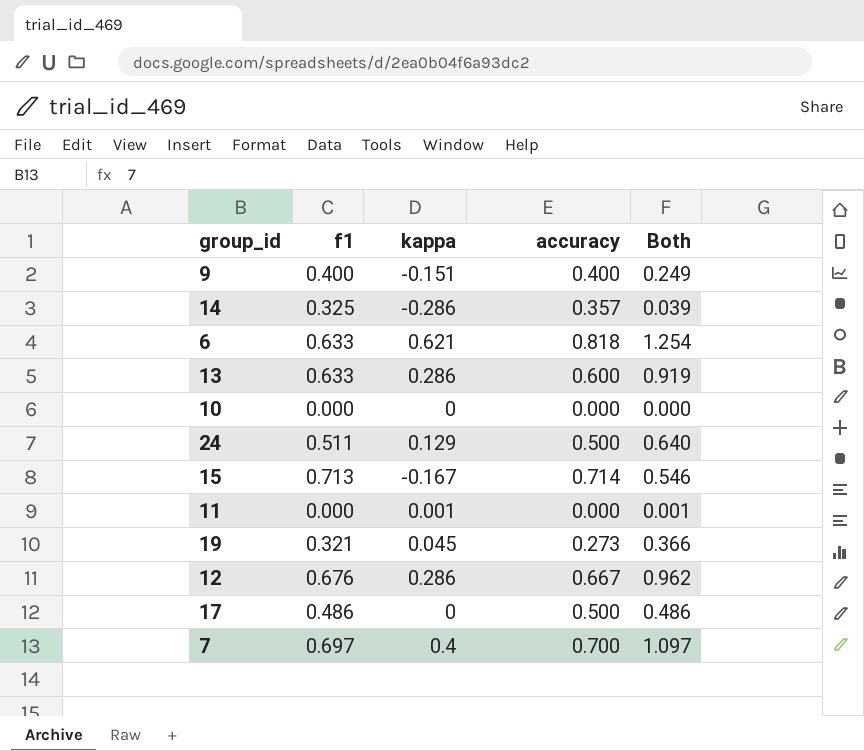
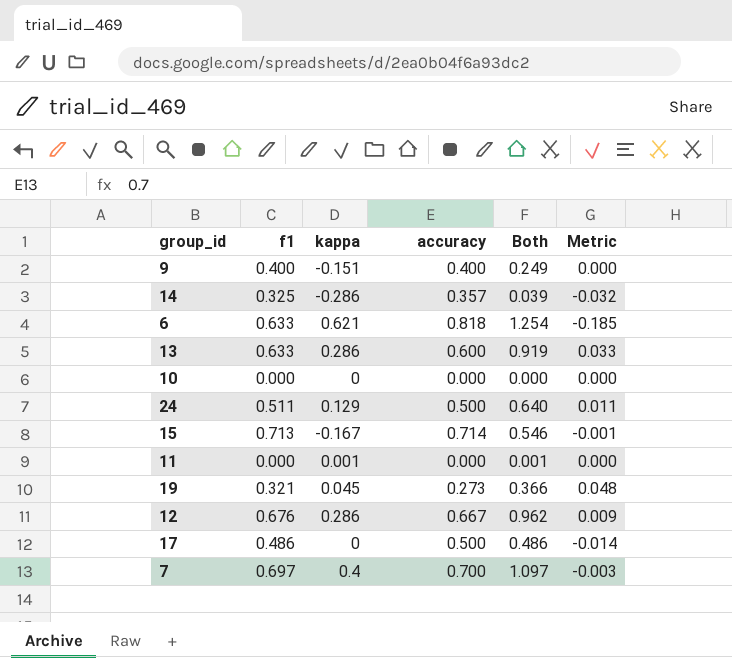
column Metric | formula: none -> [f1] - [accuracy]

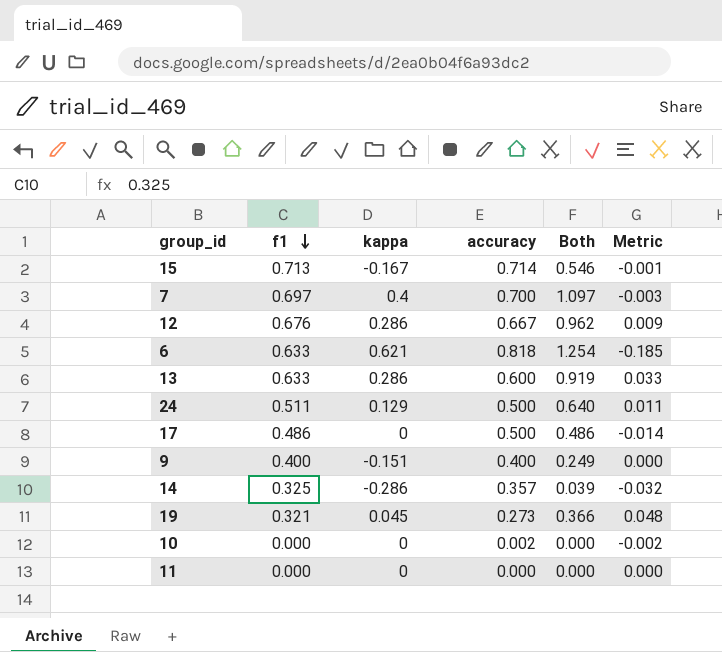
row order: none -> f1 descending
10 | accuracy: 0.000 -> 0.002
10 | Metric: 0.000 -> -0.002
11 | kappa: 0.001 -> 0
11 | Both: 0.001 -> 0.000

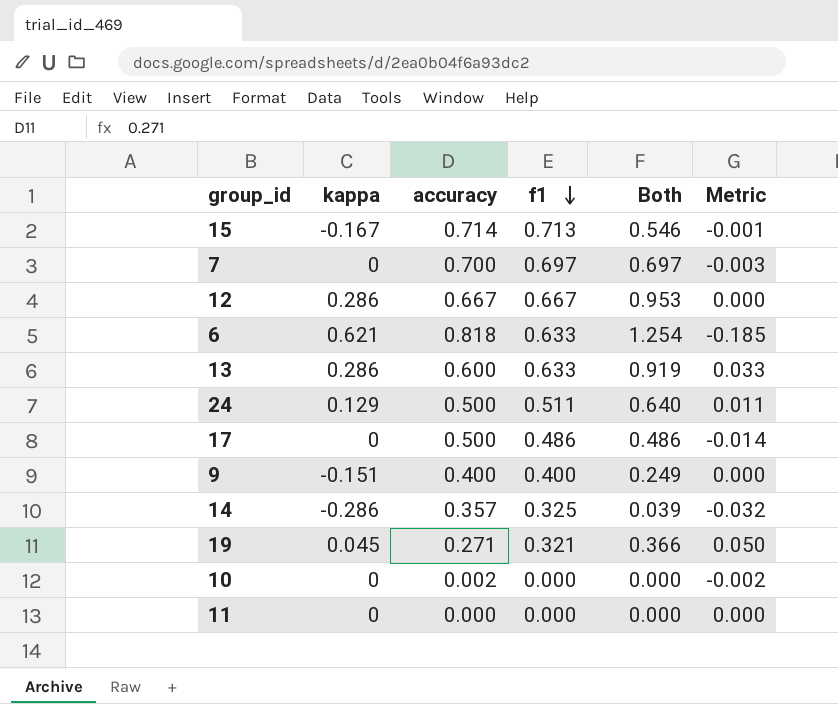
column f1 | position: 2 -> 4
7 | kappa: 0.4 -> 0
7 | Both: 1.097 -> 0.697
12 | f1: 0.676 -> 0.667
12 | Both: 0.962 -> 0.953
12 | Metric: 0.009 -> 0.000
19 | accuracy: 0.273 -> 0.271
19 | Metric: 0.048 -> 0.050

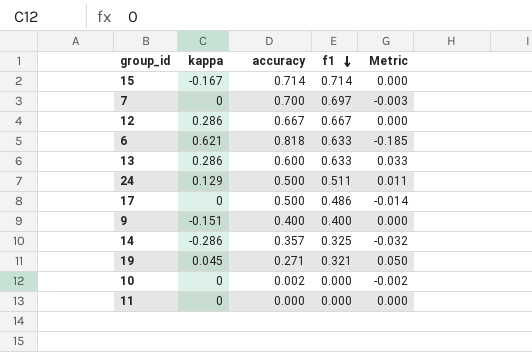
column Both | formula: [kappa] + [f1] -> none
15 | f1: 0.713 -> 0.714
15 | Metric: -0.001 -> 0.000

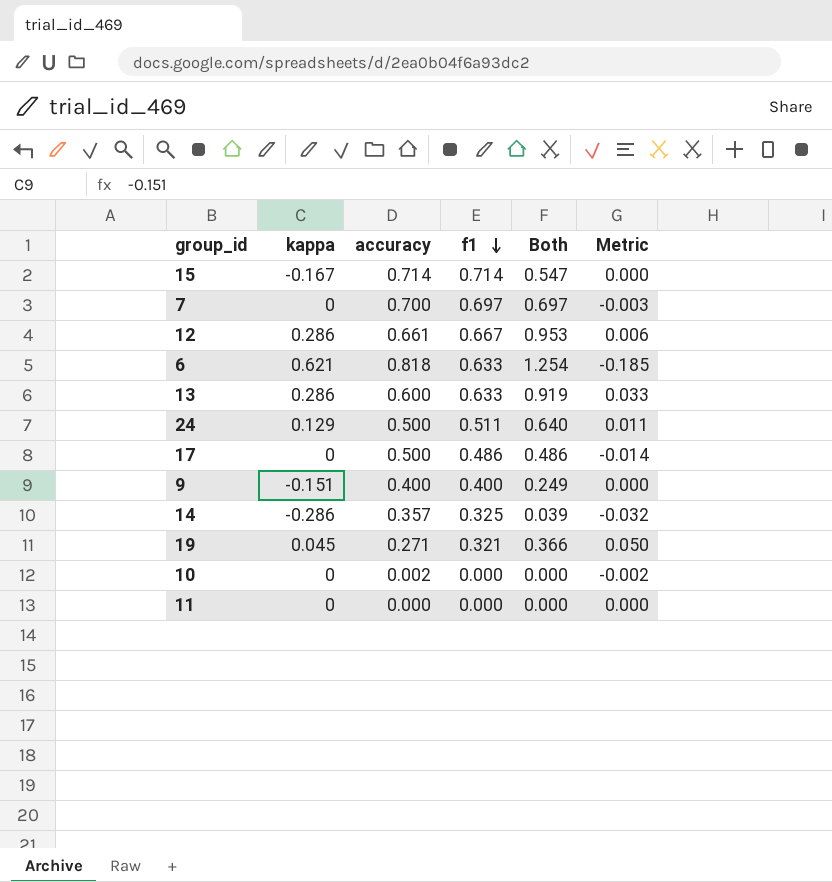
column Both | formula: none -> [kappa] + [f1]
12 | accuracy: 0.667 -> 0.661
12 | Metric: 0.000 -> 0.006

